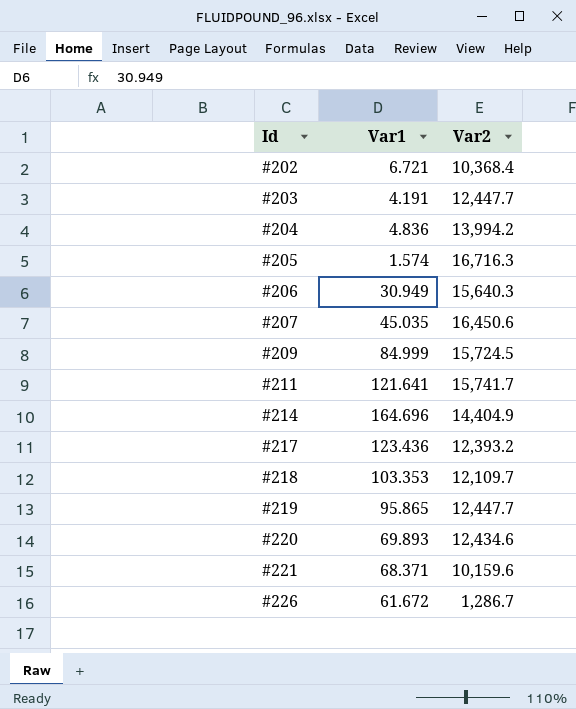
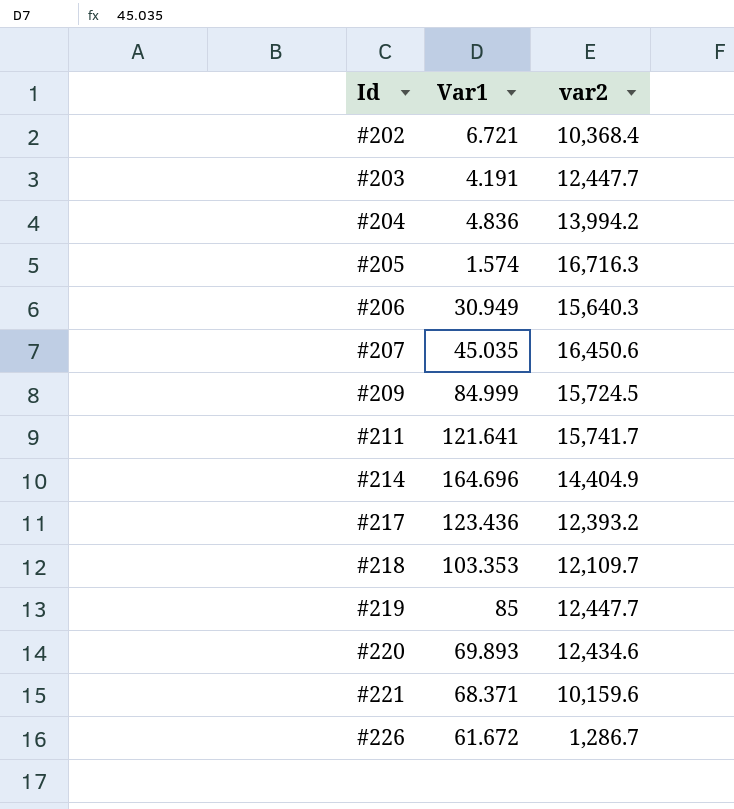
column name: Var2 -> var2
#219 | Var1: 95.865 -> 85

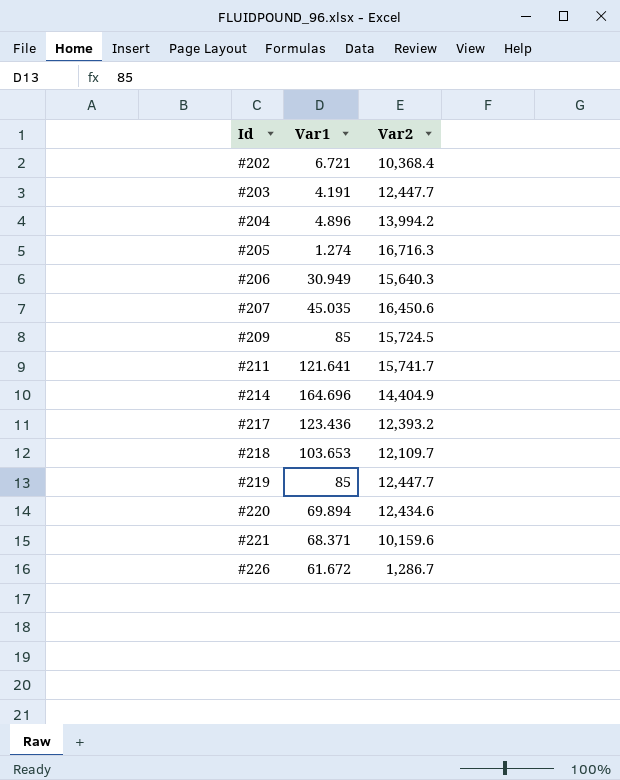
column name: var2 -> Var2
#204 | Var1: 4.836 -> 4.896
#205 | Var1: 1.574 -> 1.274
#209 | Var1: 84.999 -> 85
#218 | Var1: 103.353 -> 103.653
#220 | Var1: 69.893 -> 69.894

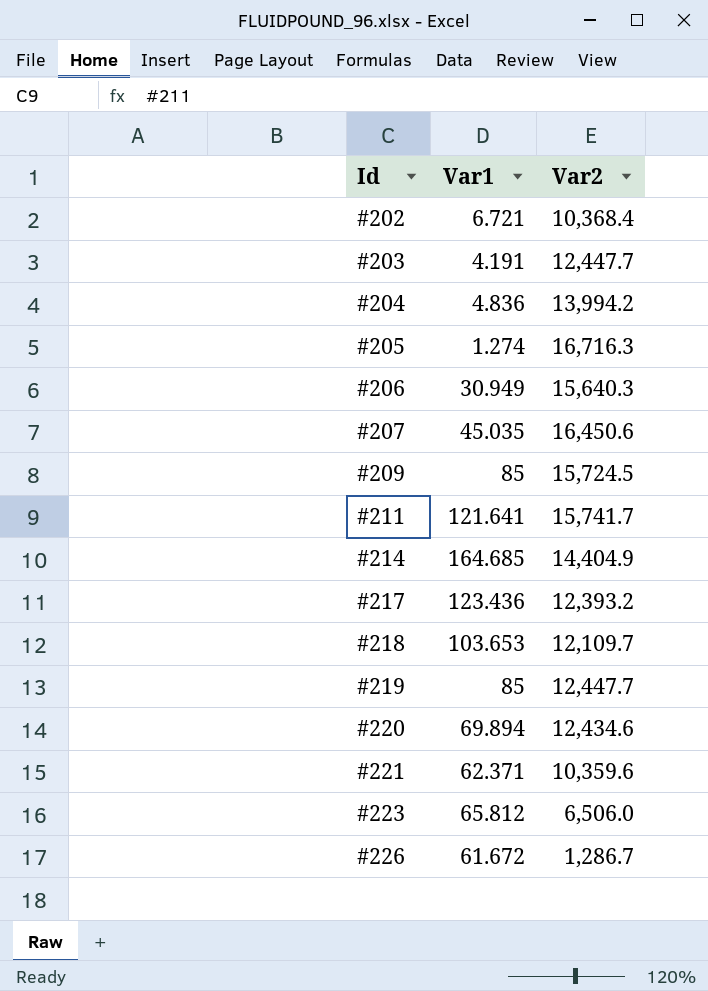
#204 | Var1: 4.896 -> 4.836
#214 | Var1: 164.696 -> 164.685
#221 | Var1: 68.371 -> 62.371
#221 | Var2: 10,159.6 -> 10,359.6
row #223: none -> 65.812 | 6,506.0

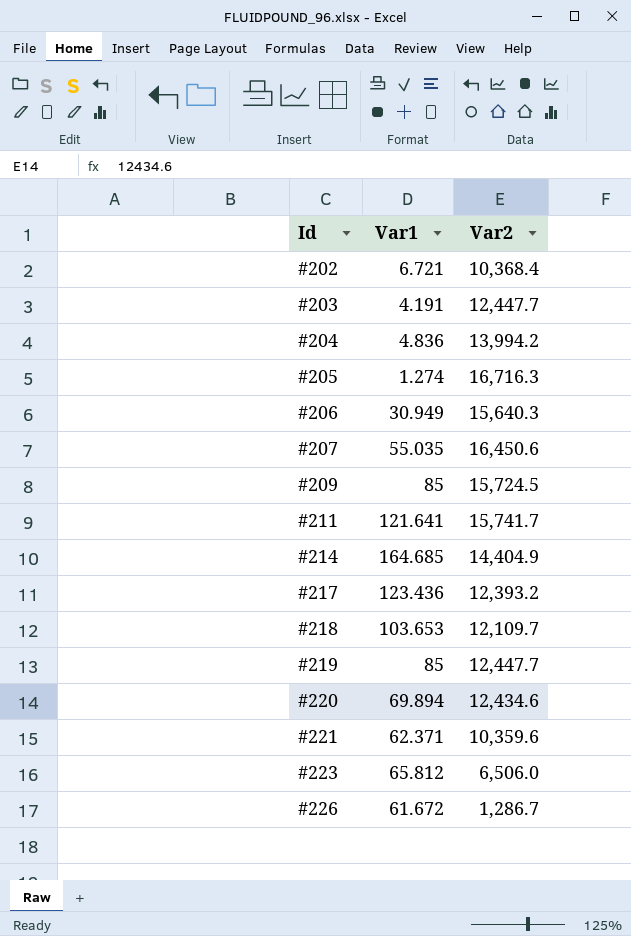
#207 | Var1: 45.035 -> 55.035

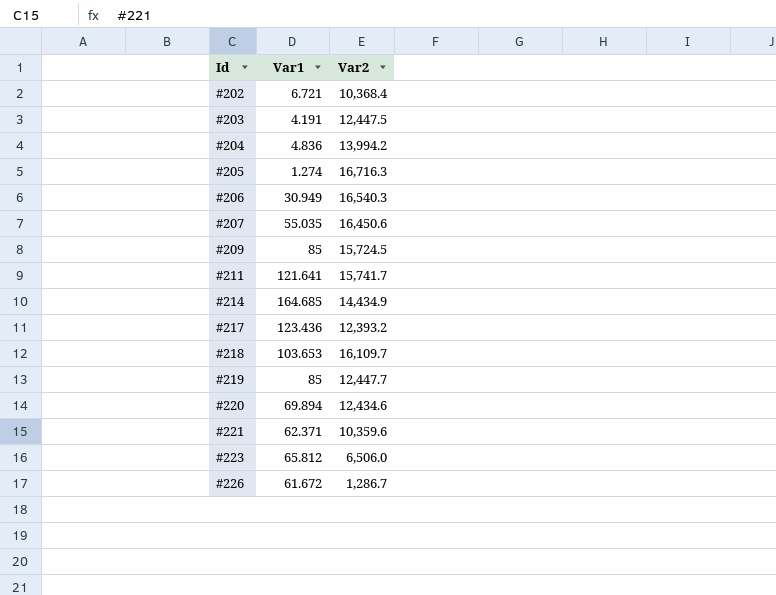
#203 | Var2: 12,447.7 -> 12,447.5
#206 | Var2: 15,640.3 -> 16,540.3
#214 | Var2: 14,404.9 -> 14,434.9
#218 | Var2: 12,109.7 -> 16,109.7

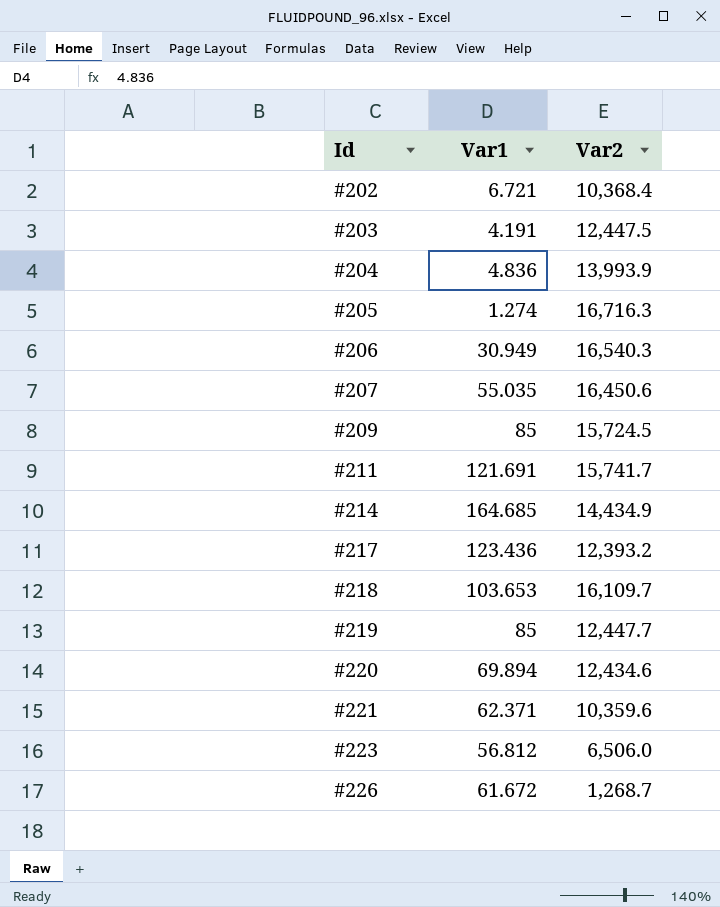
#204 | Var2: 13,994.2 -> 13,993.9
#211 | Var1: 121.641 -> 121.691
#223 | Var1: 65.812 -> 56.812
#226 | Var2: 1,286.7 -> 1,268.7

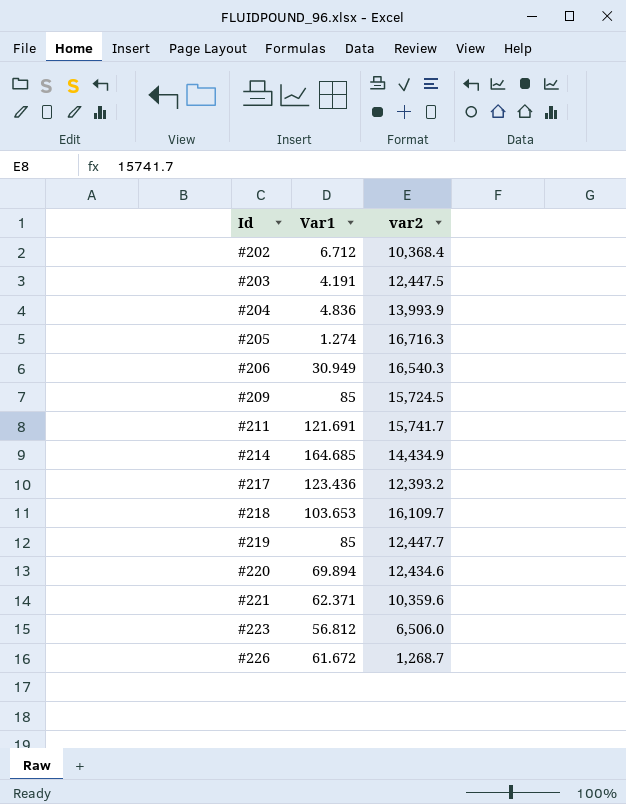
column name: Var2 -> var2
row #207: 55.035 | 16,450.6 -> none
#202 | Var1: 6.721 -> 6.712

